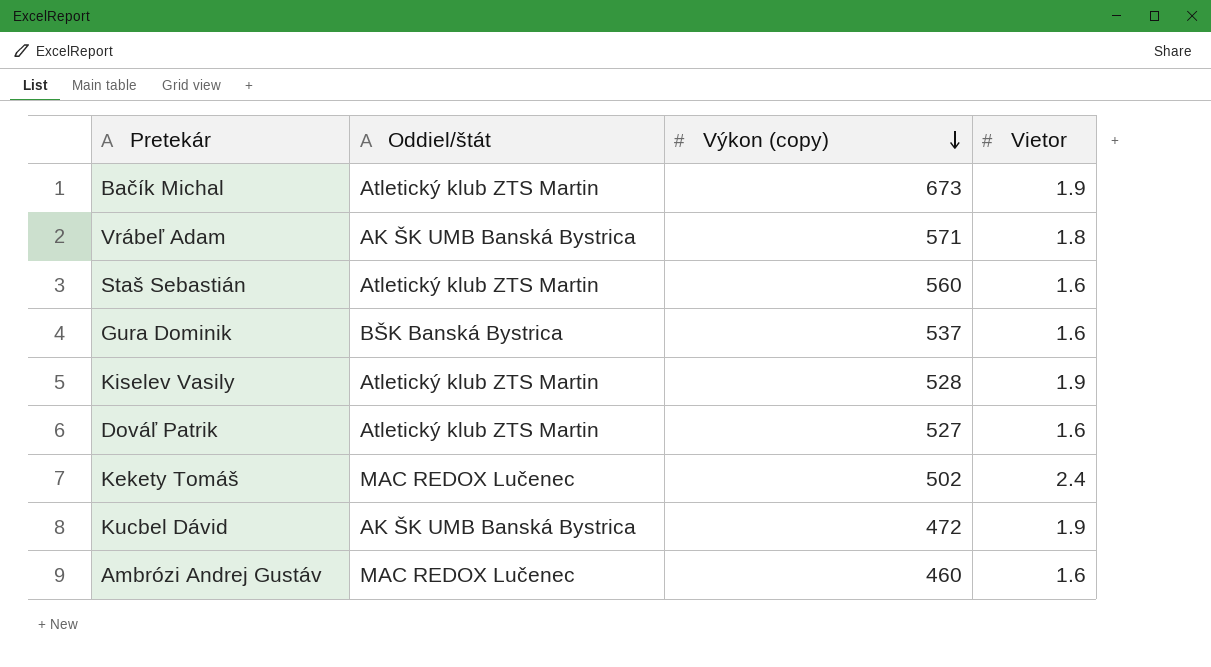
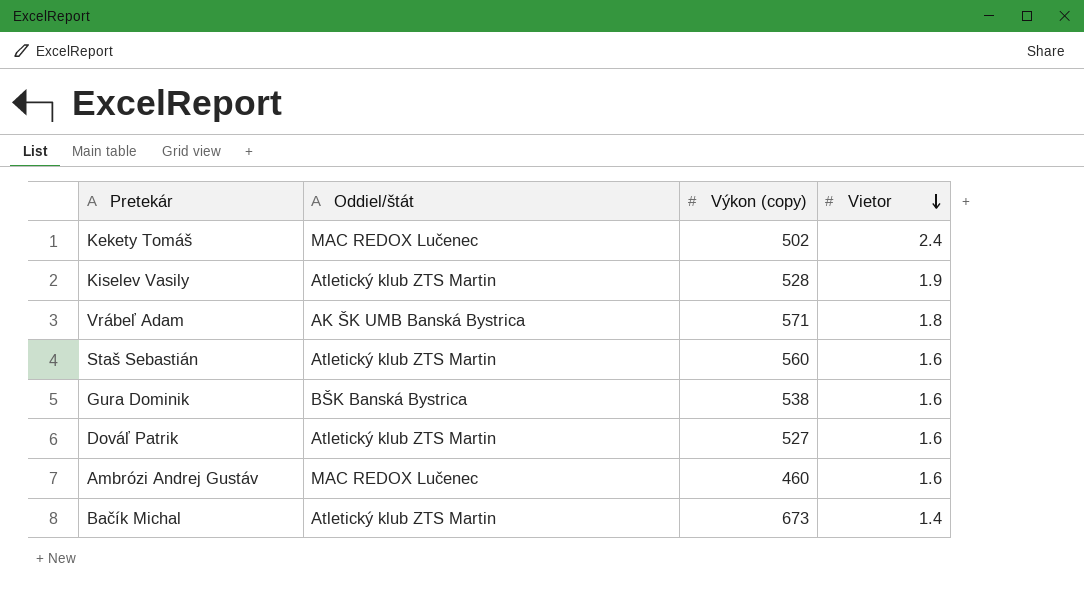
row order: Výkon (copy) descending -> Vietor descending
row Kucbel Dávid: AK ŠK UMB Banská Bystrica | 472 | 1.9 -> none
Gura Dominik | Výkon (copy): 537 -> 538
Bačík Michal | Vietor: 1.9 -> 1.4

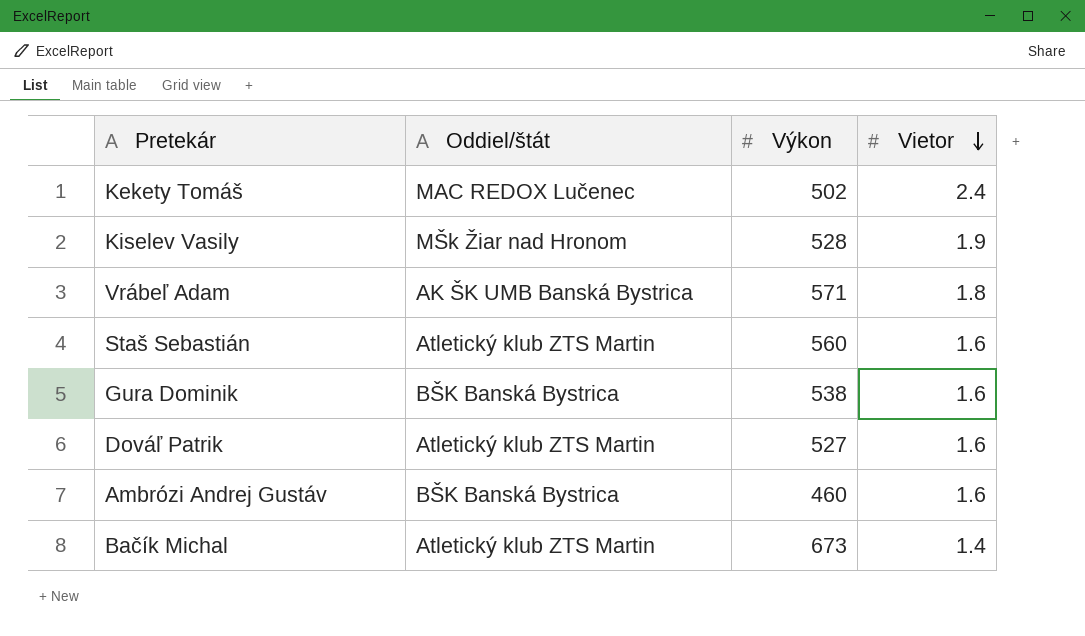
column name: Výkon (copy) -> Výkon
Kiselev Vasily | Oddiel/štát: Atletický klub ZTS Martin -> MŠk Žiar nad Hronom
Ambrózi Andrej Gustáv | Oddiel/štát: MAC REDOX Lučenec -> BŠK Banská Bystrica

